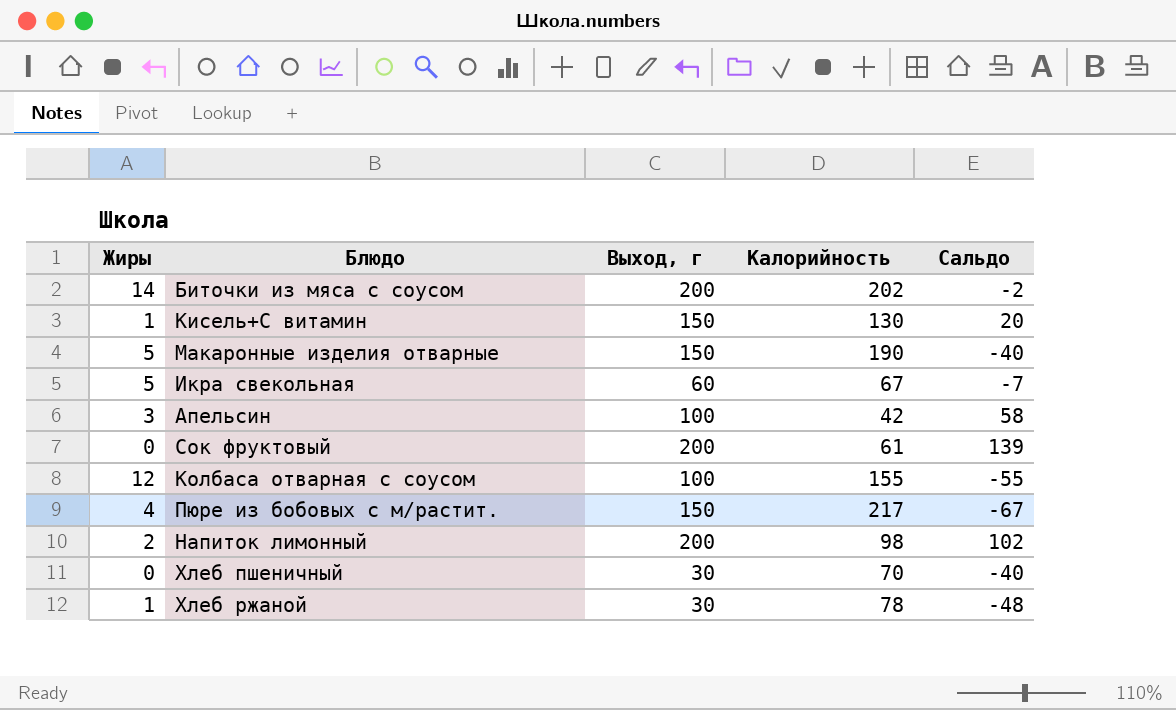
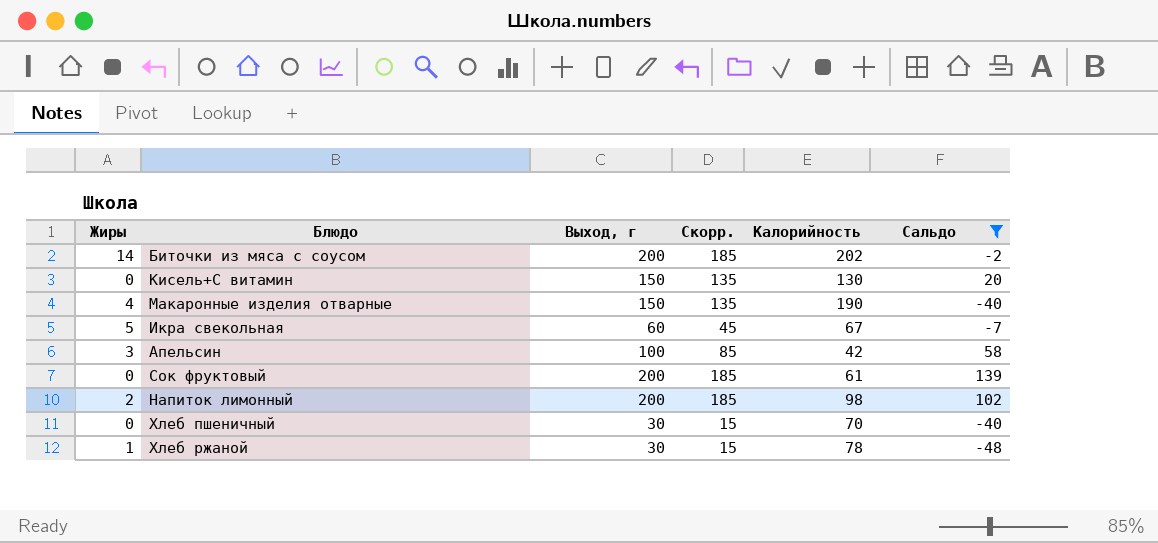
filter: none -> Сальдо >= -48
column Скорр. | formula: none -> [Выход, г] - 15
Кисель+С витамин | Жиры: 1 -> 0
Макаронные изделия отварные | Жиры: 5 -> 4

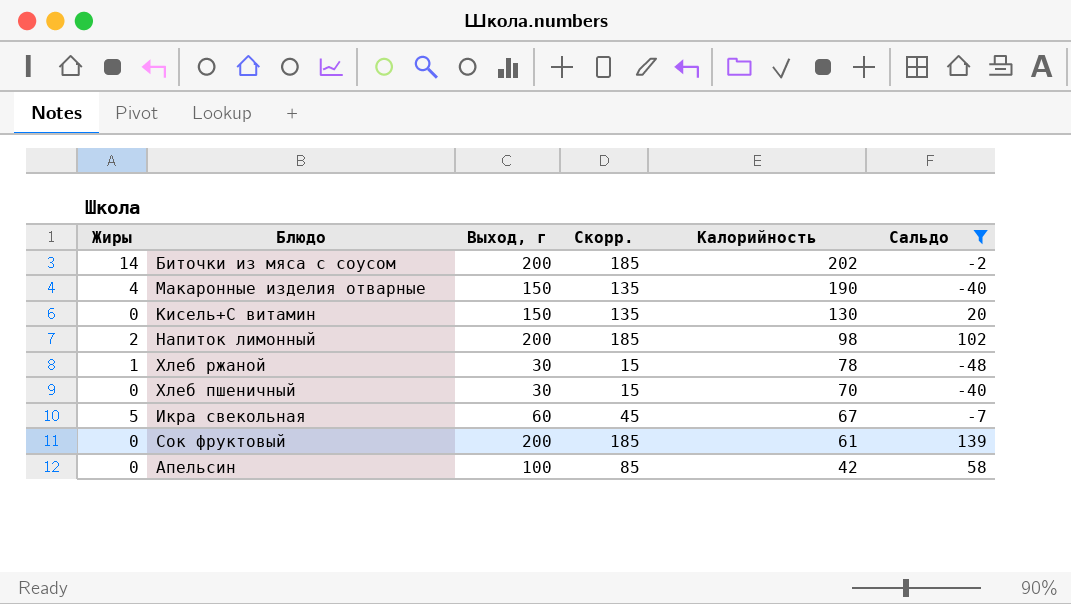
row order: none -> Калорийность descending
Апельсин | Жиры: 3 -> 0

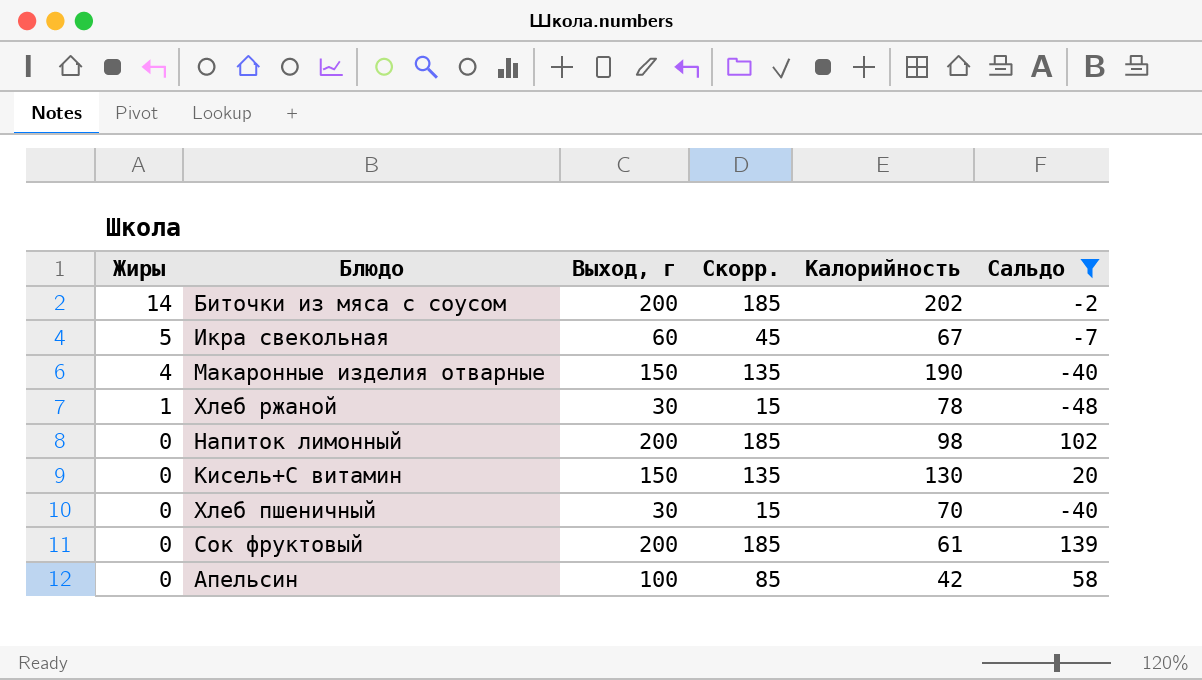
row order: Калорийность descending -> Жиры descending
Напиток лимонный | Жиры: 2 -> 0

